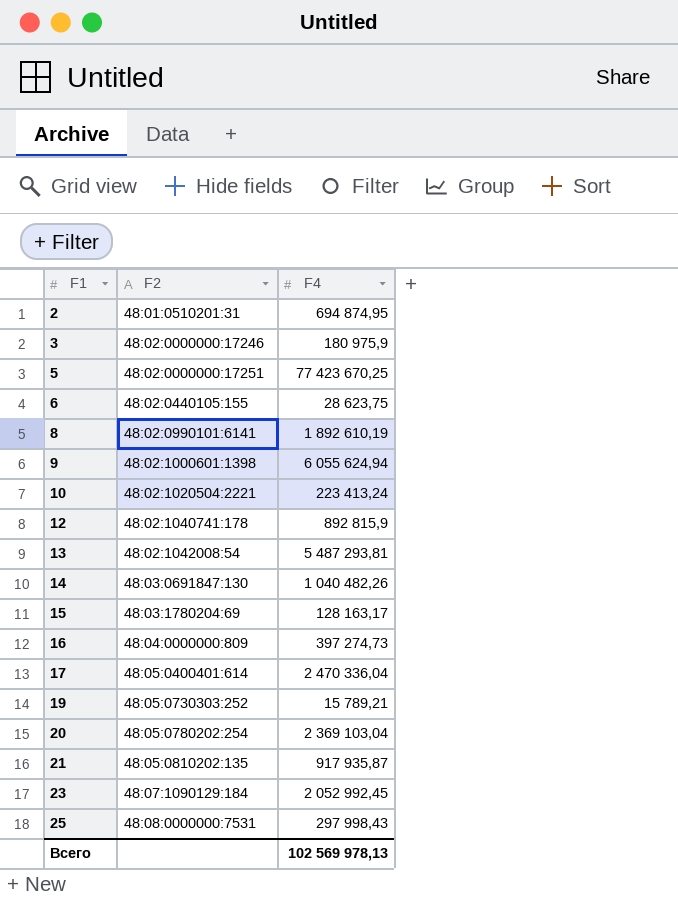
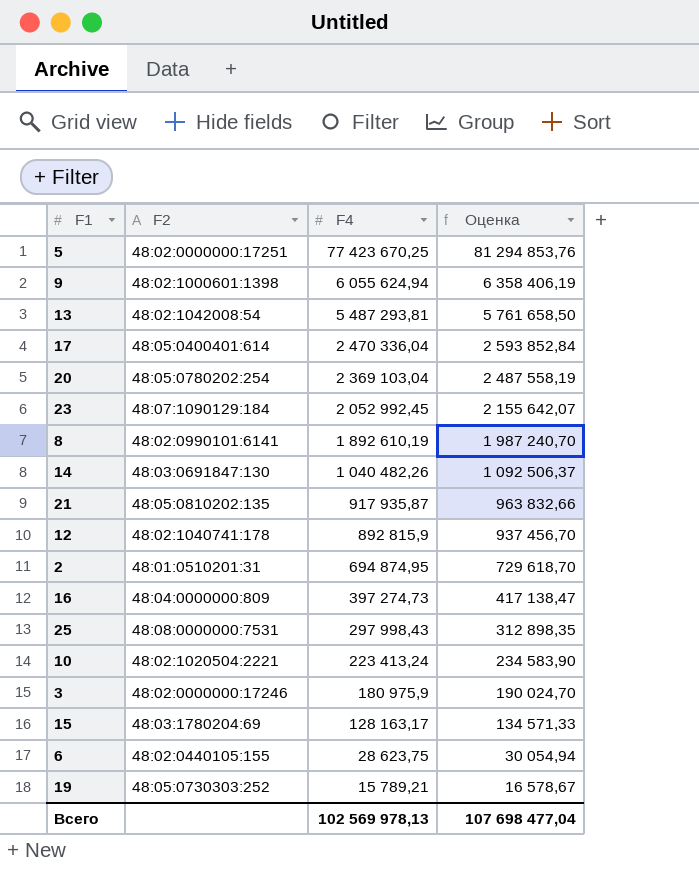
row order: F1 ascending -> F4 descending
column Оценка | formula: none -> [F4] * 1,05

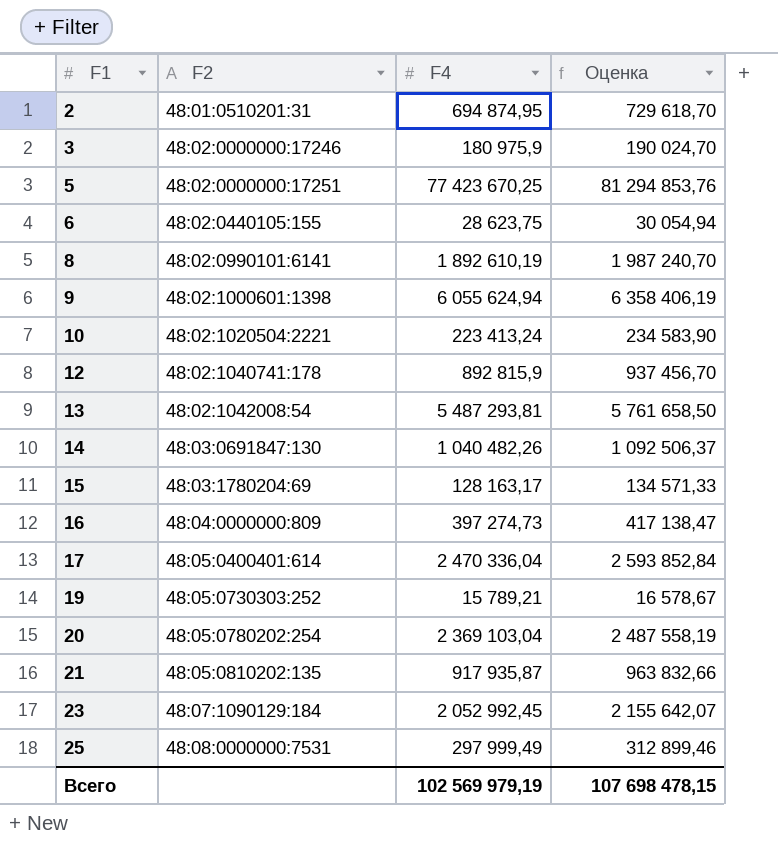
row order: F4 descending -> F1 ascending
25 | F4: 297 998,43 -> 297 999,49
25 | Оценка: 312 898,35 -> 312 899,46
Всего | F4: 102 569 978,13 -> 102 569 979,19
Всего | Оценка: 107 698 477,04 -> 107 698 478,15

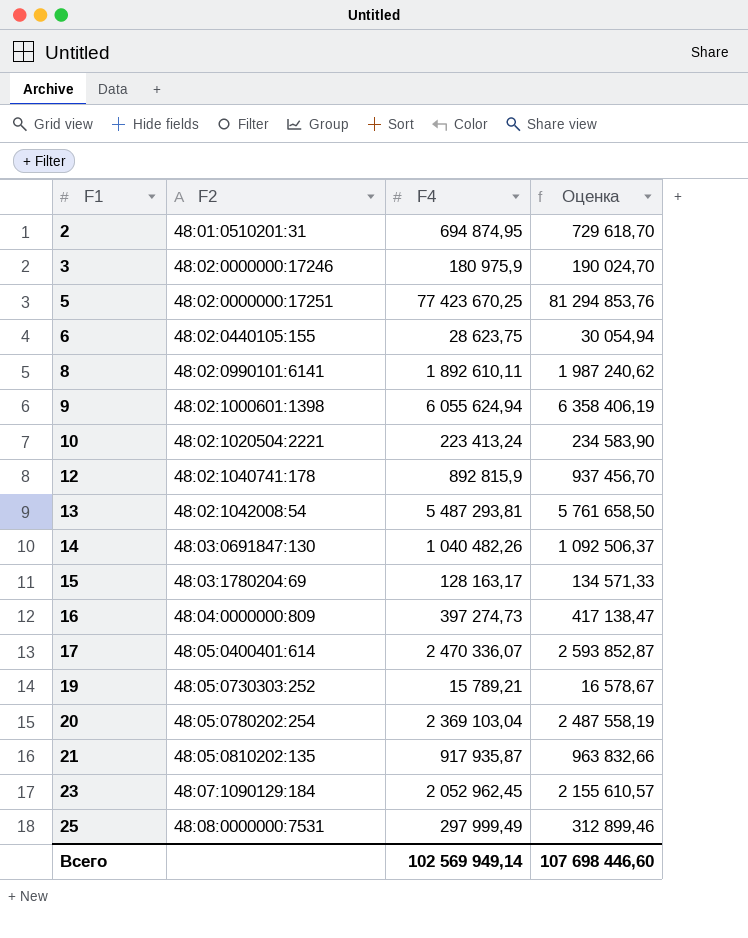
8 | F4: 1 892 610,19 -> 1 892 610,11
8 | Оценка: 1 987 240,70 -> 1 987 240,62
17 | F4: 2 470 336,04 -> 2 470 336,07
17 | Оценка: 2 593 852,84 -> 2 593 852,87
23 | F4: 2 052 992,45 -> 2 052 962,45
23 | Оценка: 2 155 642,07 -> 2 155 610,57
Всего | F4: 102 569 979,19 -> 102 569 949,14
Всего | Оценка: 107 698 478,15 -> 107 698 446,60

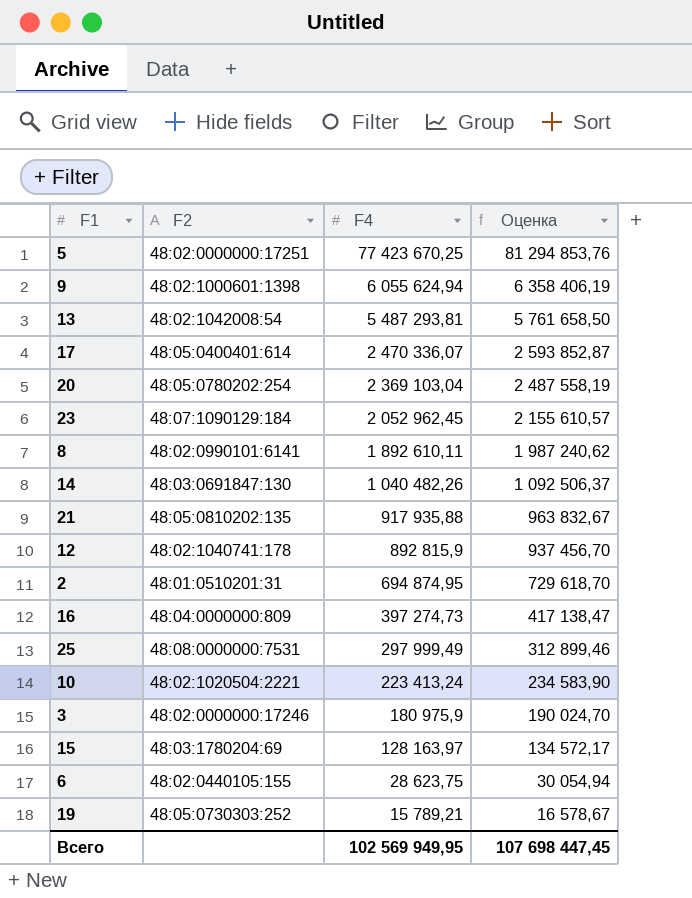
row order: F1 ascending -> F4 descending
21 | F4: 917 935,87 -> 917 935,88
21 | Оценка: 963 832,66 -> 963 832,67
15 | F4: 128 163,17 -> 128 163,97
15 | Оценка: 134 571,33 -> 134 572,17
Всего | F4: 102 569 949,14 -> 102 569 949,95
Всего | Оценка: 107 698 446,60 -> 107 698 447,45

